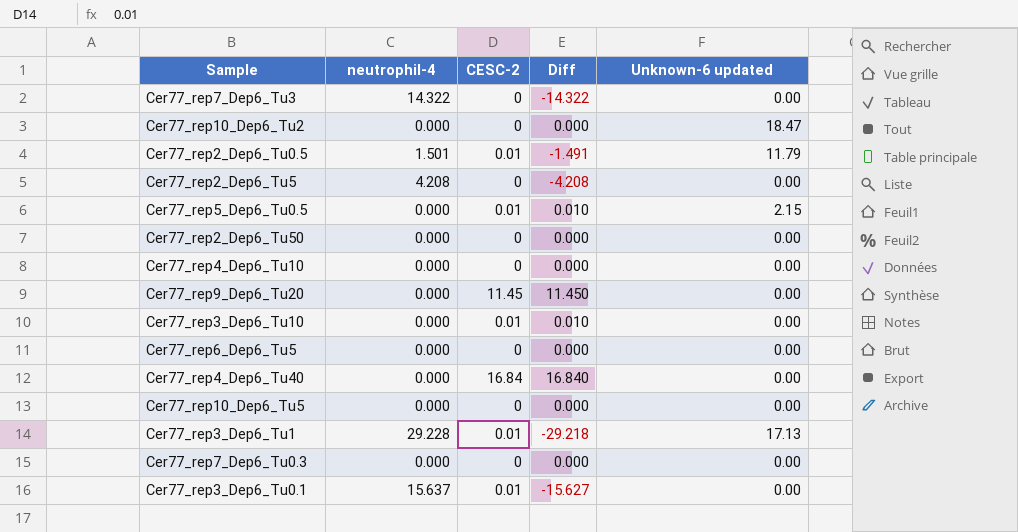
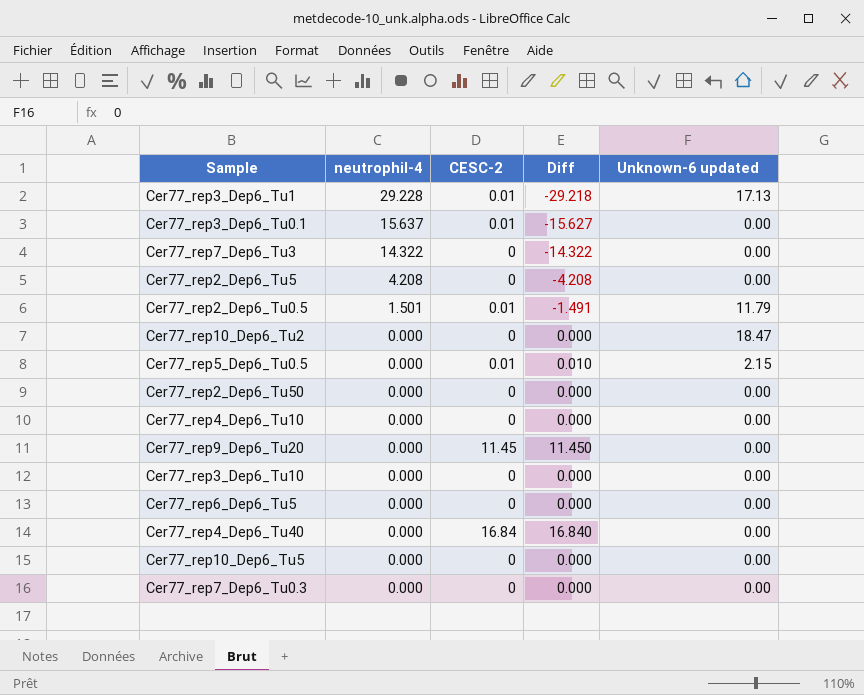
row order: none -> neutrophil-4 descending
Cer77_rep3_Dep6_Tu10 | CESC-2: 0.01 -> 0
Cer77_rep3_Dep6_Tu10 | Diff: 0.010 -> 0.000

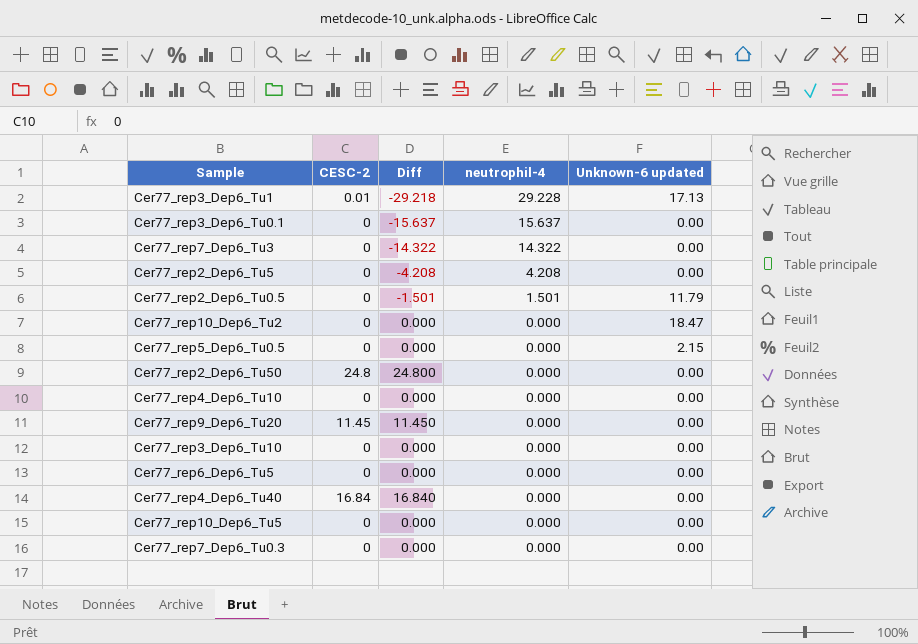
column neutrophil-4 | position: 2 -> 4
Cer77_rep3_Dep6_Tu0.1 | CESC-2: 0.01 -> 0
Cer77_rep3_Dep6_Tu0.1 | Diff: -15.627 -> -15.637
Cer77_rep2_Dep6_Tu0.5 | CESC-2: 0.01 -> 0
Cer77_rep2_Dep6_Tu0.5 | Diff: -1.491 -> -1.501
Cer77_rep5_Dep6_Tu0.5 | CESC-2: 0.01 -> 0
Cer77_rep5_Dep6_Tu0.5 | Diff: 0.010 -> 0.000
Cer77_rep2_Dep6_Tu50 | CESC-2: 0 -> 24.8
Cer77_rep2_Dep6_Tu50 | Diff: 0.000 -> 24.800

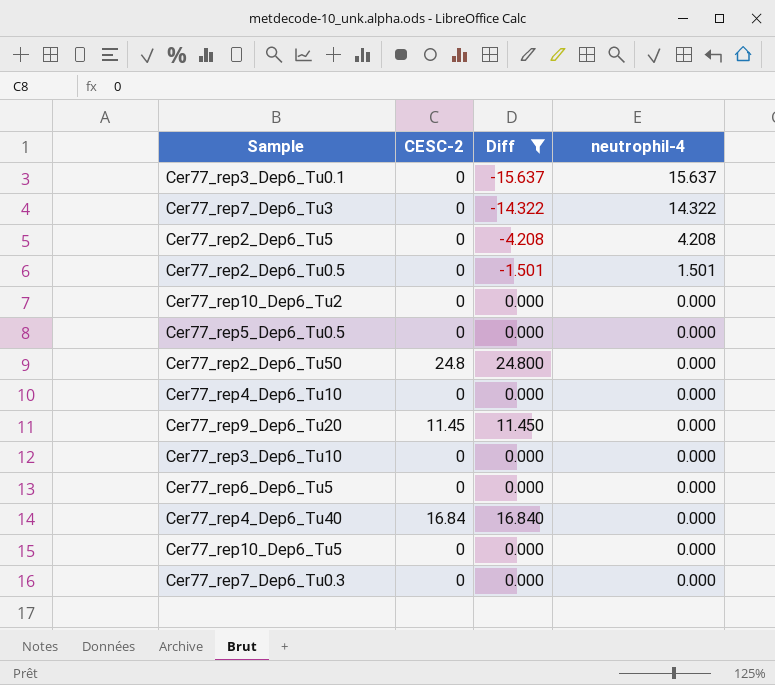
filter: none -> Diff != -29.218
column Unknown-6 updated | position: 5 -> none

